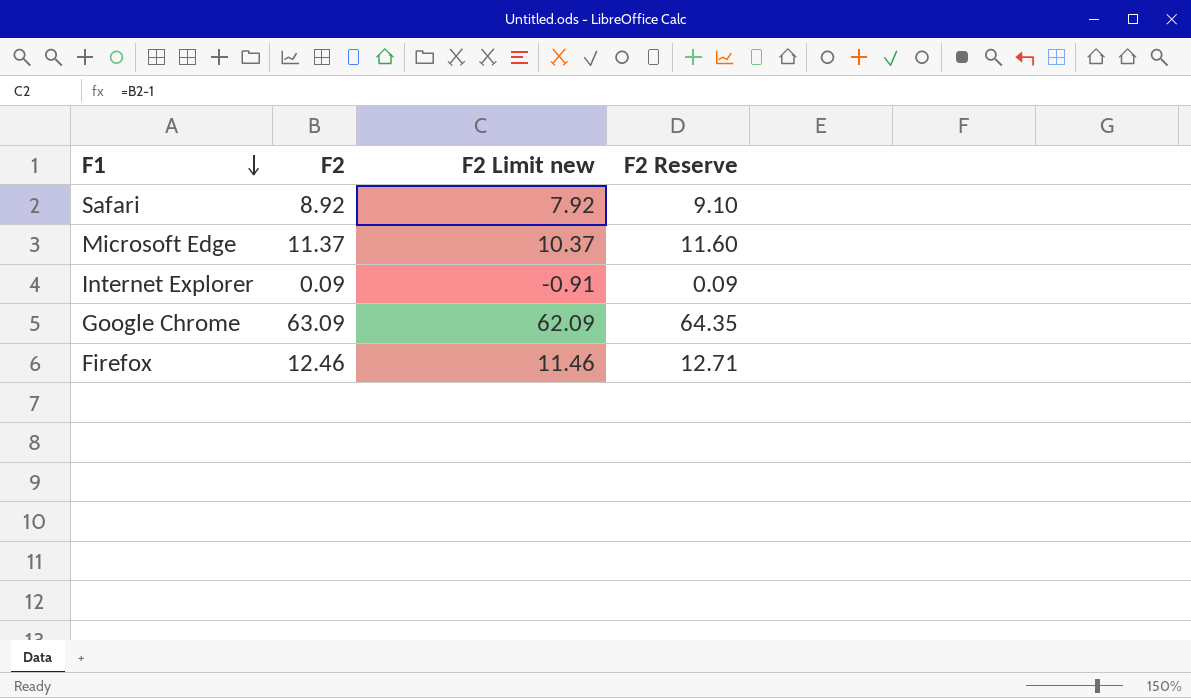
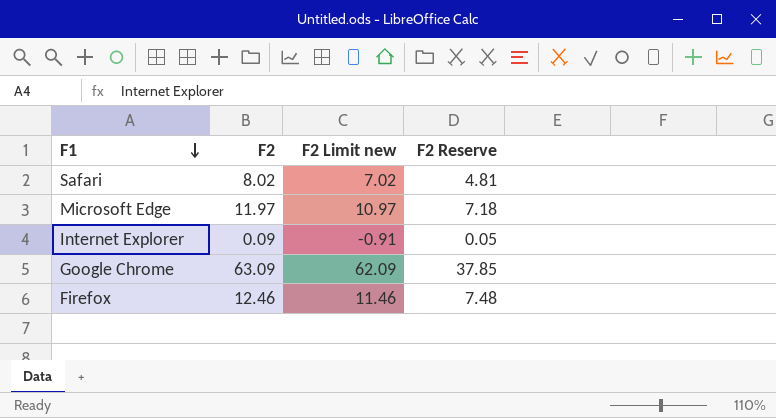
column F2 Reserve | formula: [F2] * 1.02 -> [F2] * 0.6
Safari | F2: 8.92 -> 8.02
Safari | F2 Limit new: 7.92 -> 7.02
Microsoft Edge | F2: 11.37 -> 11.97
Microsoft Edge | F2 Limit new: 10.37 -> 10.97

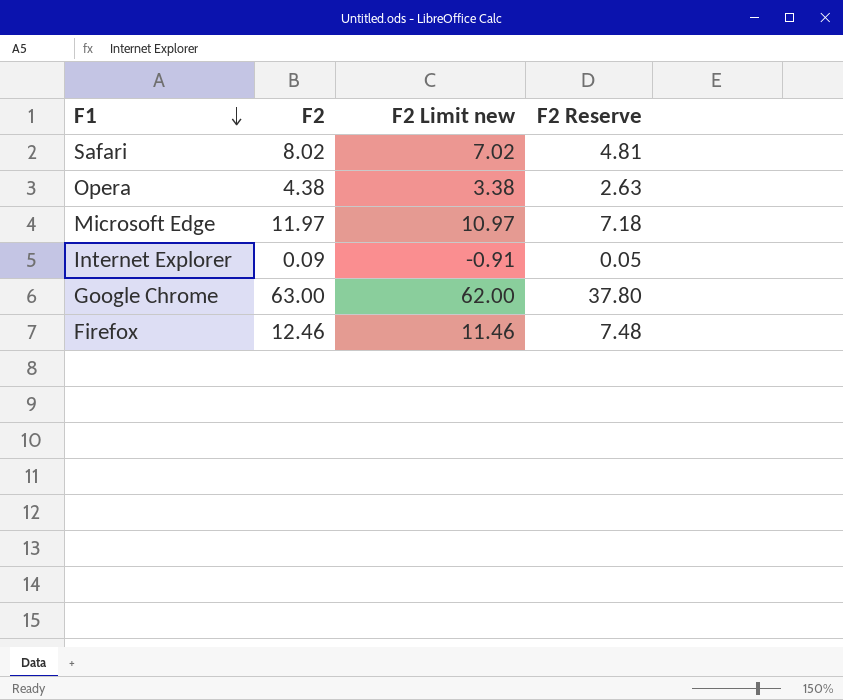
row Opera: none -> 4.38 | 3.38 | 2.63
Google Chrome | F2: 63.09 -> 63.00
Google Chrome | F2 Limit new: 62.09 -> 62.00
Google Chrome | F2 Reserve: 37.85 -> 37.80

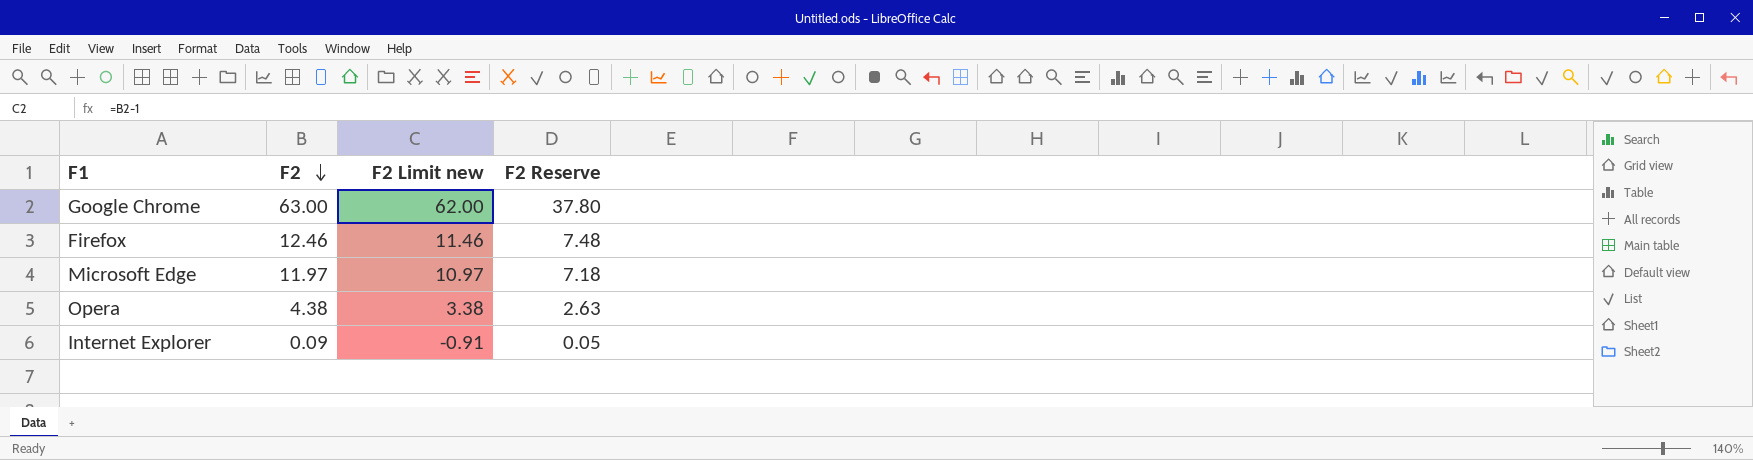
row order: F1 descending -> F2 descending
row Safari: 8.02 | 7.02 | 4.81 -> none

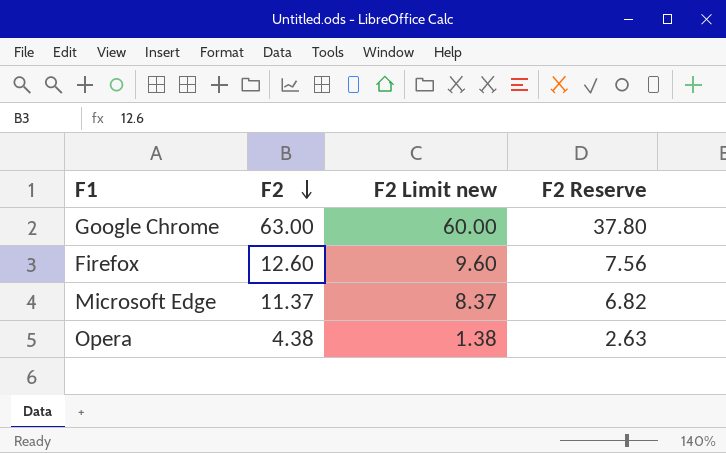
column F2 Limit new | formula: [F2] - 1 -> [F2] - 3
row Internet Explorer: 0.09 | -0.91 | 0.05 -> none
Firefox | F2: 12.46 -> 12.60
Firefox | F2 Reserve: 7.48 -> 7.56
Microsoft Edge | F2: 11.97 -> 11.37
Microsoft Edge | F2 Reserve: 7.18 -> 6.82

